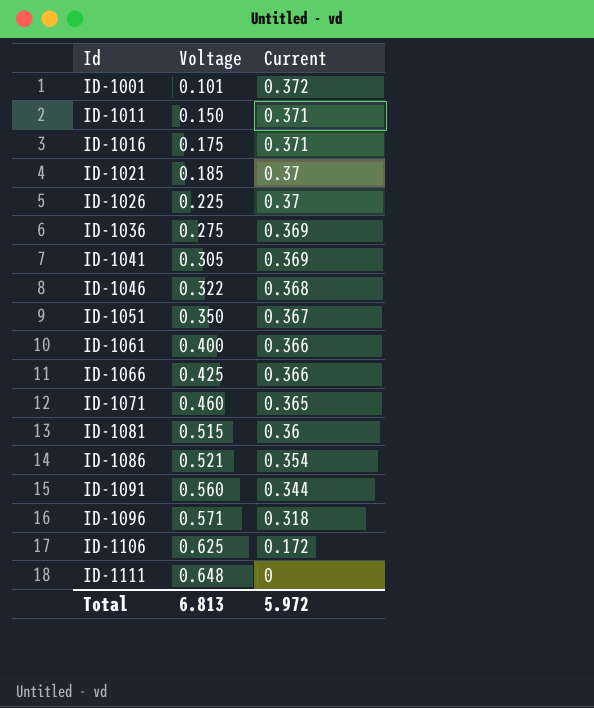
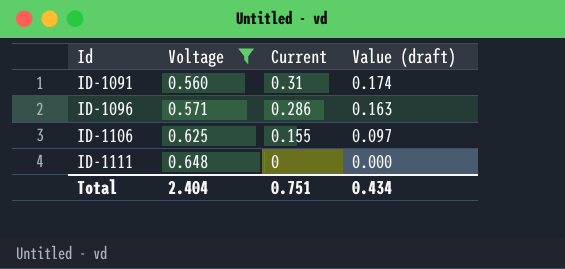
filter: none -> Voltage >= 0.560
column Value (draft) | formula: none -> [Voltage] * [Current]
ID-1091 | Current: 0.344 -> 0.31
ID-1096 | Current: 0.318 -> 0.286
ID-1106 | Current: 0.172 -> 0.155
Total | Voltage: 6.813 -> 2.404
Total | Current: 5.972 -> 0.751

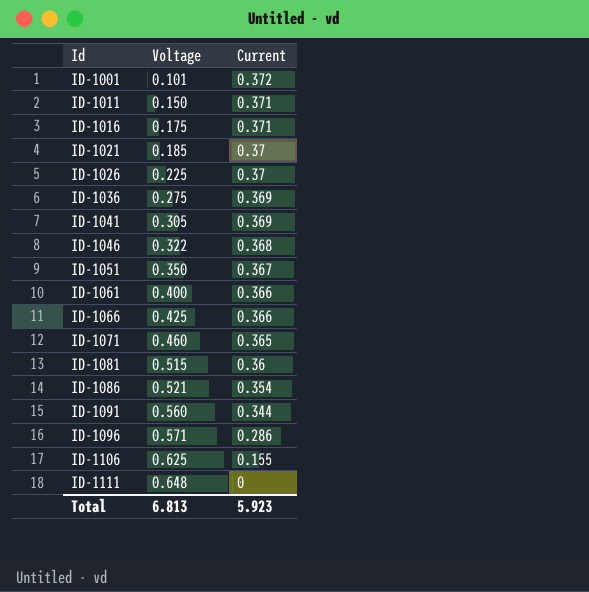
filter: Voltage >= 0.560 -> none
column Value (draft) | formula: [Voltage] * [Current] -> none
ID-1091 | Current: 0.31 -> 0.344
Total | Voltage: 2.404 -> 6.813
Total | Current: 0.751 -> 5.923

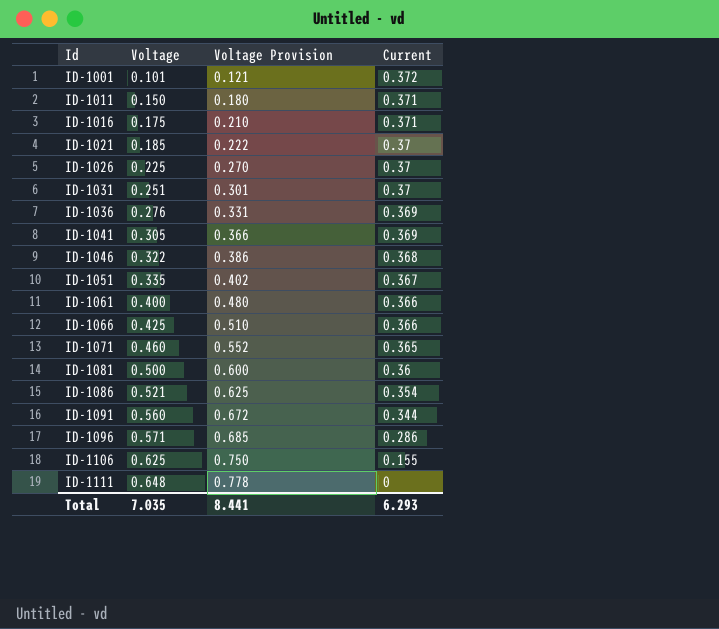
column Voltage Provision | formula: none -> [Voltage] * 1.2
row ID-1031: none -> 0.251 | 0.301 | 0.37
ID-1036 | Voltage: 0.275 -> 0.276
ID-1051 | Voltage: 0.350 -> 0.335
ID-1081 | Voltage: 0.515 -> 0.500
Total | Voltage: 6.813 -> 7.035
Total | Current: 5.923 -> 6.293

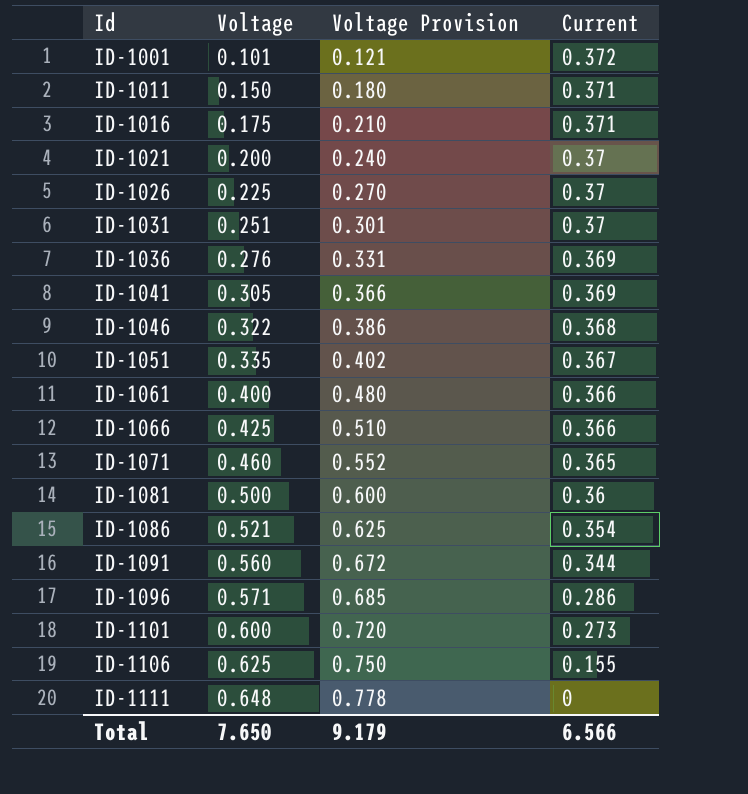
ID-1021 | Voltage: 0.185 -> 0.200
ID-1021 | Voltage Provision: 0.222 -> 0.240
row ID-1101: none -> 0.600 | 0.720 | 0.273
Total | Voltage: 7.035 -> 7.650
Total | Voltage Provision: 8.441 -> 9.179
Total | Current: 6.293 -> 6.566

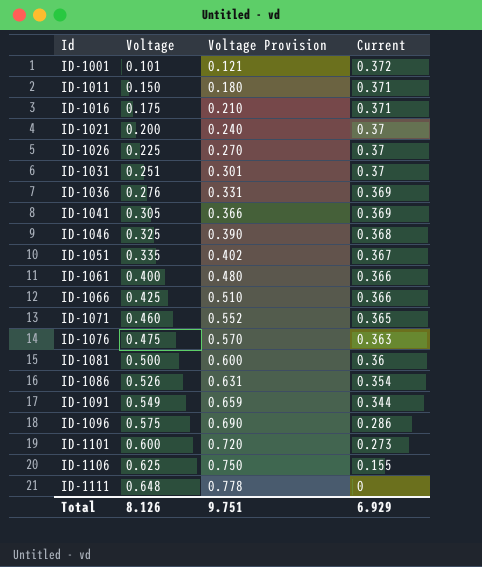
ID-1046 | Voltage: 0.322 -> 0.325
ID-1046 | Voltage Provision: 0.386 -> 0.390
row ID-1076: none -> 0.475 | 0.570 | 0.363
ID-1086 | Voltage: 0.521 -> 0.526
ID-1086 | Voltage Provision: 0.625 -> 0.631
ID-1091 | Voltage: 0.560 -> 0.549
ID-1091 | Voltage Provision: 0.672 -> 0.659
ID-1096 | Voltage: 0.571 -> 0.575
ID-1096 | Voltage Provision: 0.685 -> 0.690
Total | Voltage: 7.650 -> 8.126
Total | Voltage Provision: 9.179 -> 9.751
Total | Current: 6.566 -> 6.929

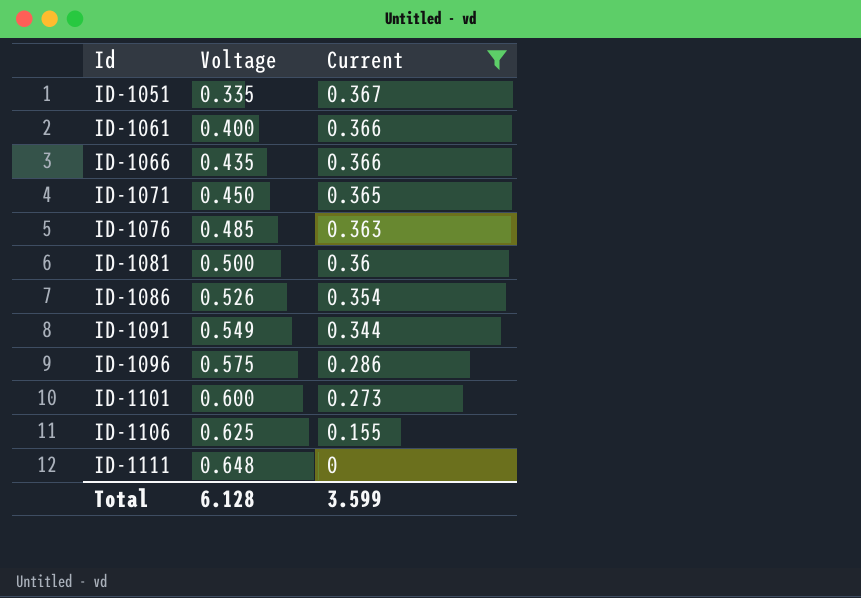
filter: none -> Current <= 0.367
column Voltage Provision | formula: [Voltage] * 1.2 -> none
ID-1066 | Voltage: 0.425 -> 0.435
ID-1071 | Voltage: 0.460 -> 0.450
ID-1076 | Voltage: 0.475 -> 0.485
Total | Voltage: 8.126 -> 6.128
Total | Current: 6.929 -> 3.599

